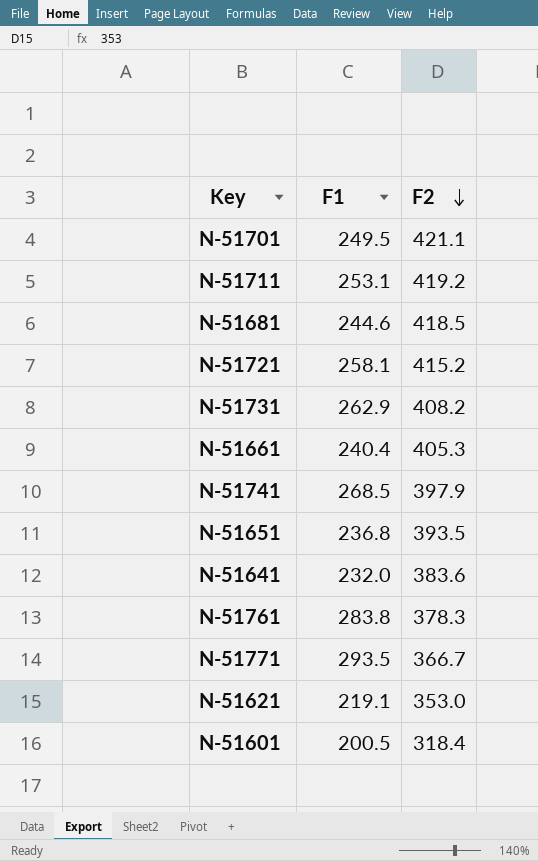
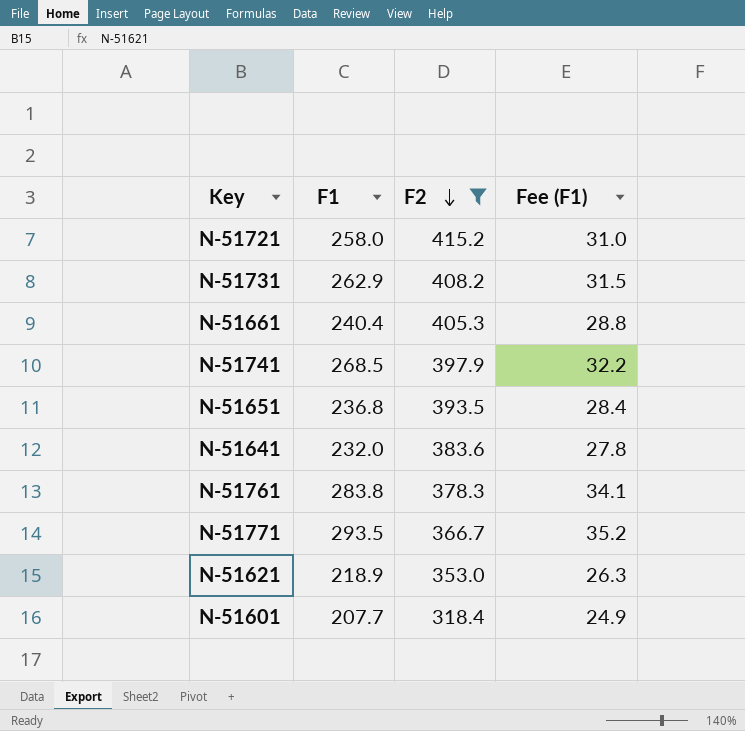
filter: none -> F2 <= 415.2
column Fee (F1) | formula: none -> [F1] * 0.12
N-51721 | F1: 258.1 -> 258.0
N-51621 | F1: 219.1 -> 218.9
N-51601 | F1: 200.5 -> 207.7

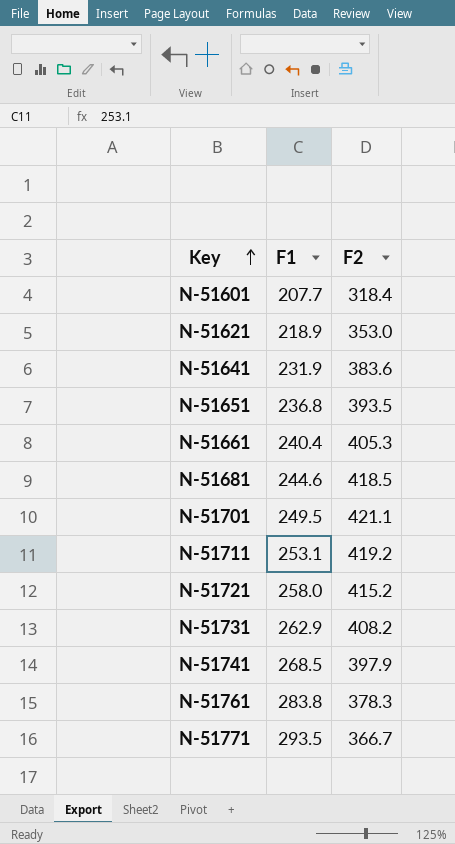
filter: F2 <= 415.2 -> none
row order: F2 descending -> Key ascending
column Fee (F1) | formula: [F1] * 0.12 -> none
N-51641 | F1: 232.0 -> 231.9

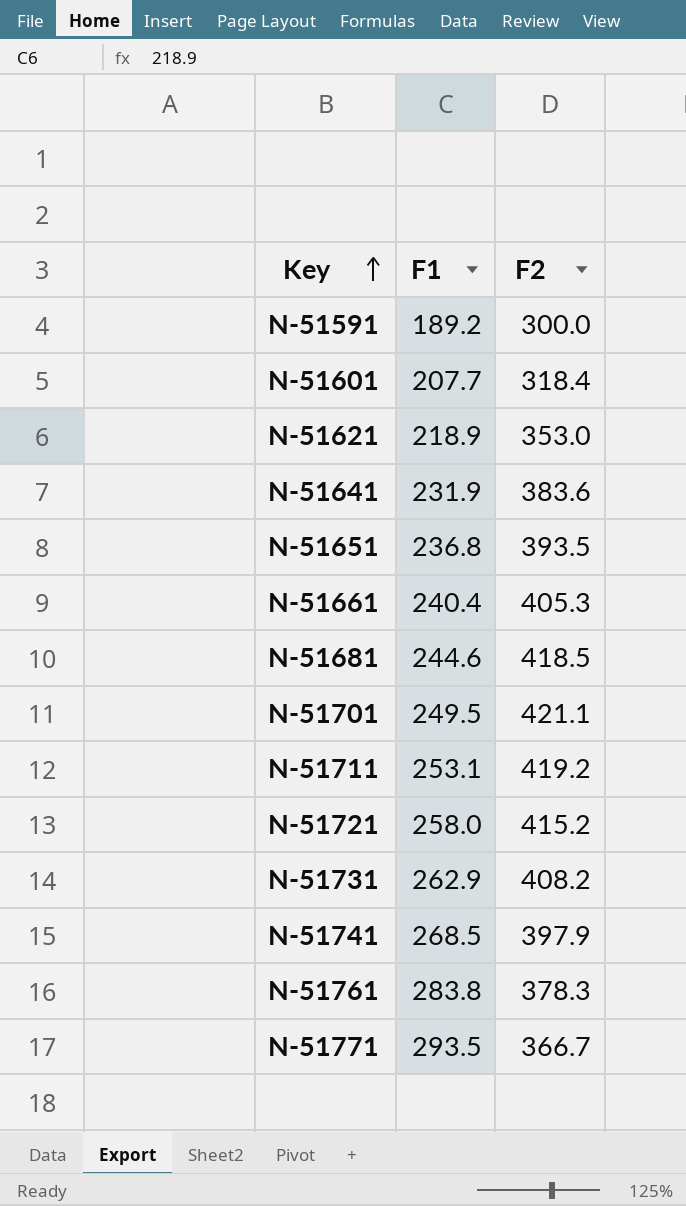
row N-51591: none -> 189.2 | 300.0

